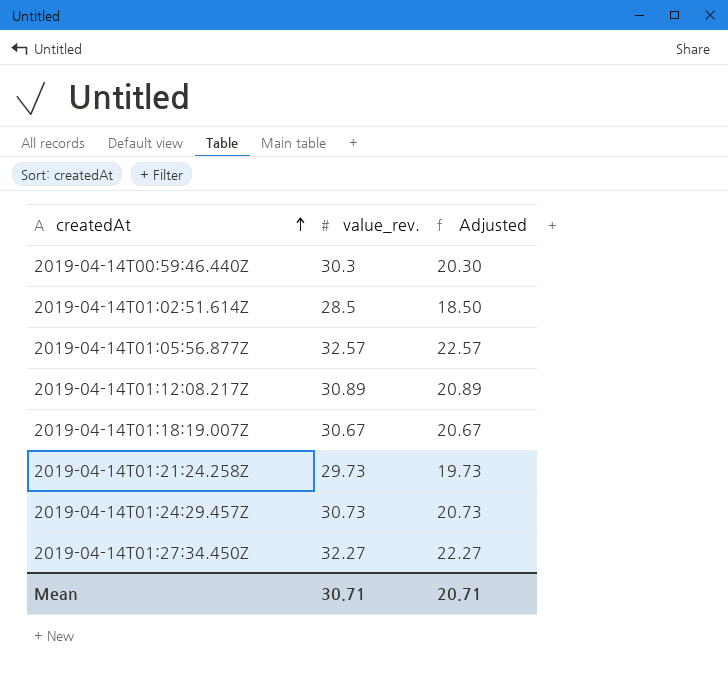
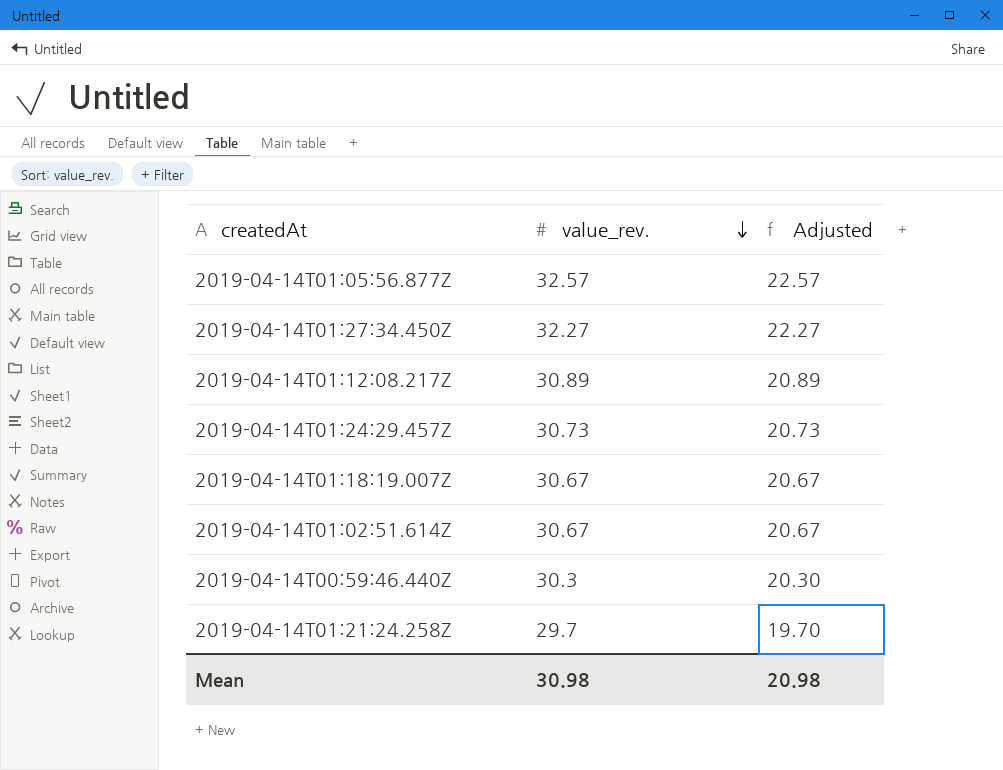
row order: createdAt ascending -> value_rev. descending
2019-04-14T01:02:51.614Z | value_rev.: 28.5 -> 30.67
2019-04-14T01:02:51.614Z | Adjusted: 18.50 -> 20.67
2019-04-14T01:21:24.258Z | value_rev.: 29.73 -> 29.7
2019-04-14T01:21:24.258Z | Adjusted: 19.73 -> 19.70
Mean | value_rev.: 30.71 -> 30.98
Mean | Adjusted: 20.71 -> 20.98

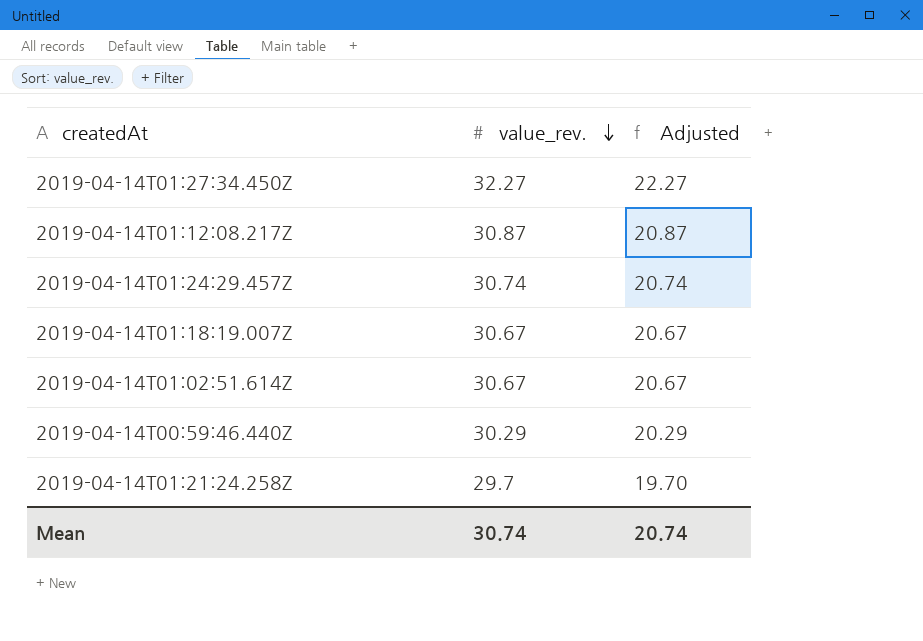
row 2019-04-14T01:05:56.877Z: 32.57 | 22.57 -> none
2019-04-14T01:12:08.217Z | value_rev.: 30.89 -> 30.87
2019-04-14T01:12:08.217Z | Adjusted: 20.89 -> 20.87
2019-04-14T01:24:29.457Z | value_rev.: 30.73 -> 30.74
2019-04-14T01:24:29.457Z | Adjusted: 20.73 -> 20.74
2019-04-14T00:59:46.440Z | value_rev.: 30.3 -> 30.29
2019-04-14T00:59:46.440Z | Adjusted: 20.30 -> 20.29
Mean | value_rev.: 30.98 -> 30.74
Mean | Adjusted: 20.98 -> 20.74

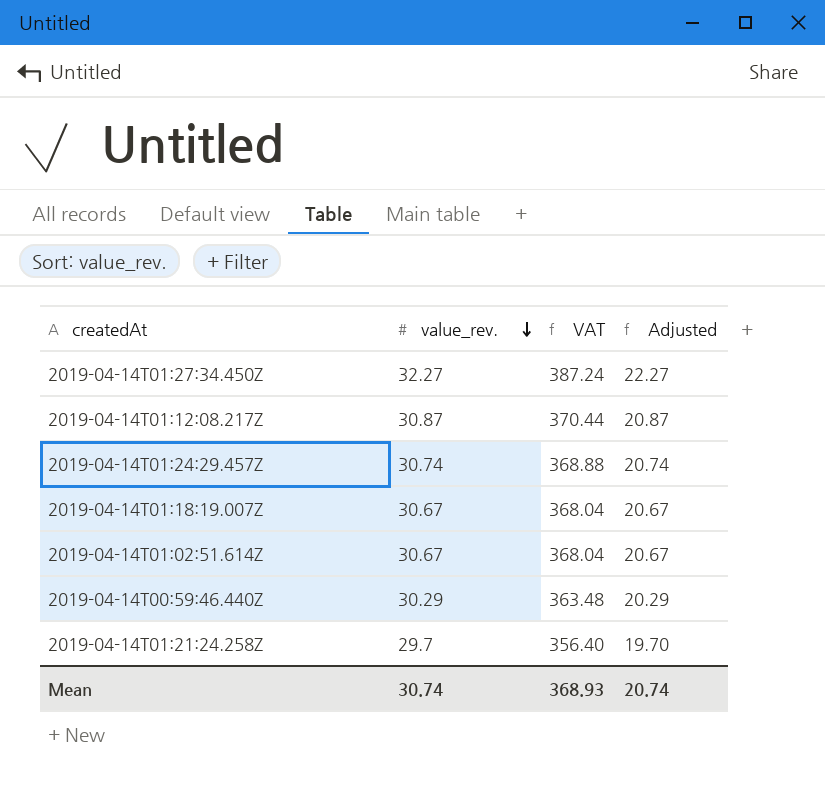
column VAT | formula: none -> [value_rev.] * 12

